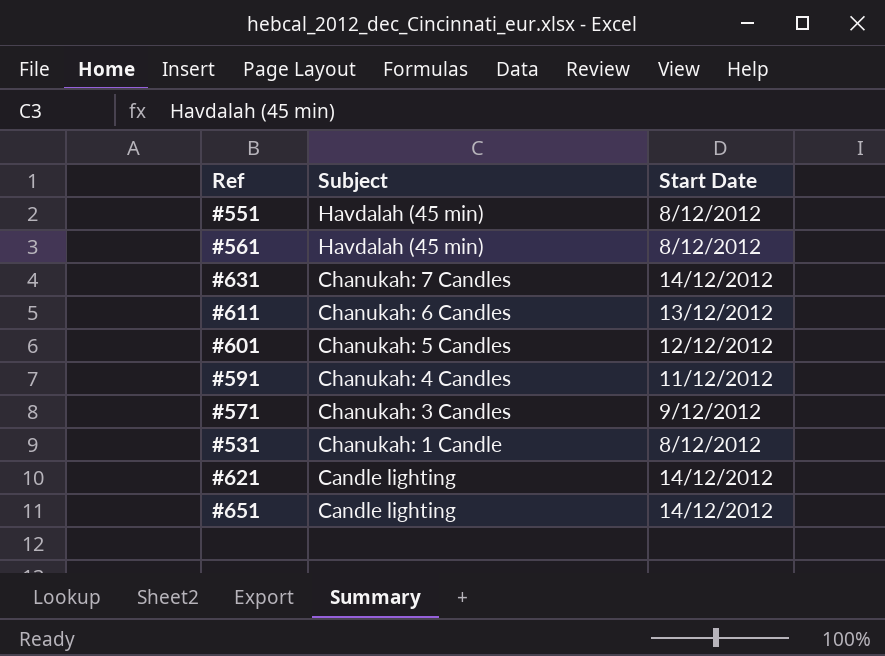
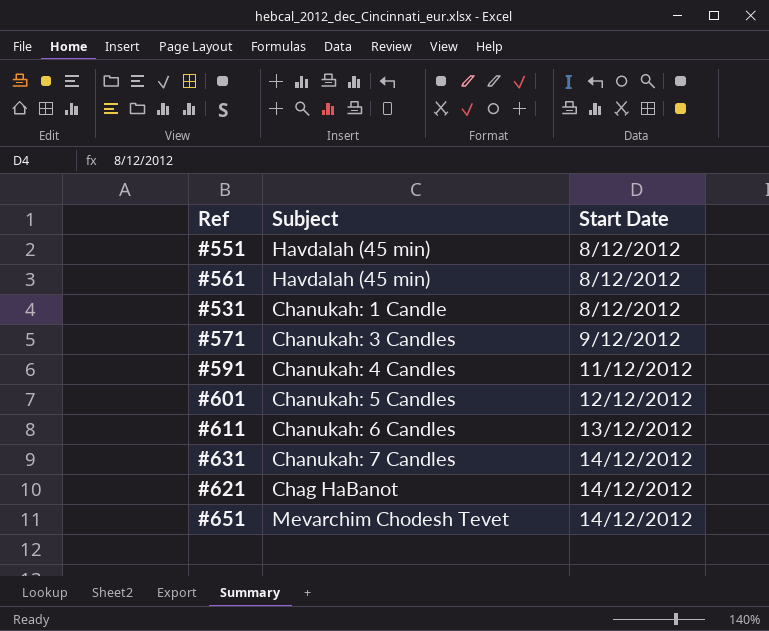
row order: Subject descending -> Start Date ascending
#621 | Subject: Candle lighting -> Chag HaBanot
#651 | Subject: Candle lighting -> Mevarchim Chodesh Tevet

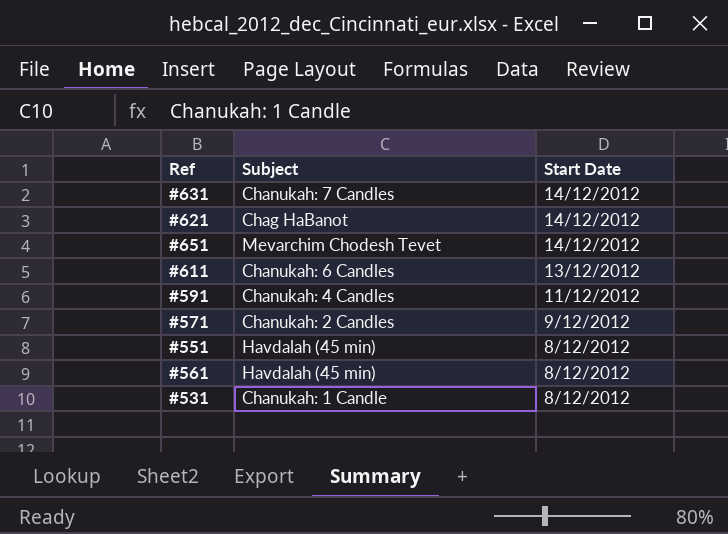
row order: Start Date ascending -> Start Date descending
row #601: Chanukah: 5 Candles | 12/12/2012 -> none
#571 | Subject: Chanukah: 3 Candles -> Chanukah: 2 Candles

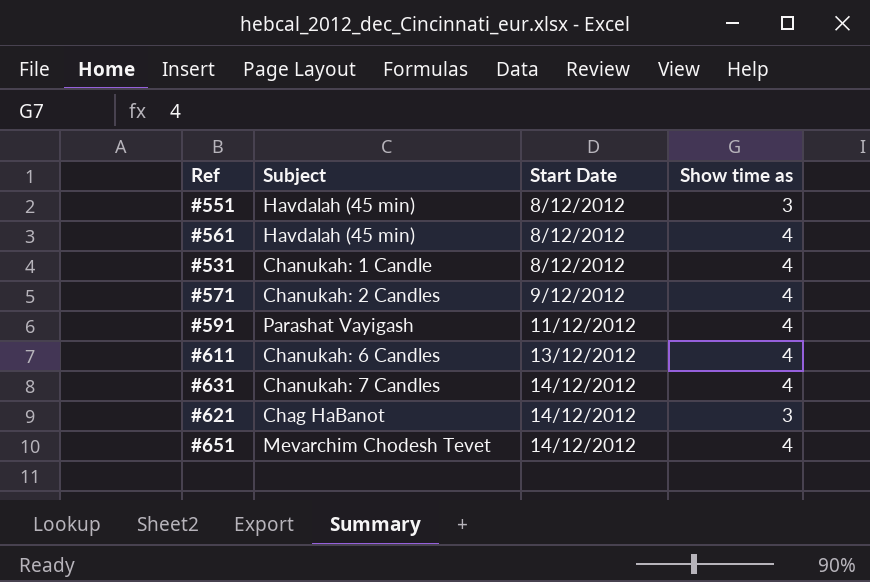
row order: Start Date descending -> Start Date ascending
column Show time as | position: none -> 4
#591 | Subject: Chanukah: 4 Candles -> Parashat Vayigash

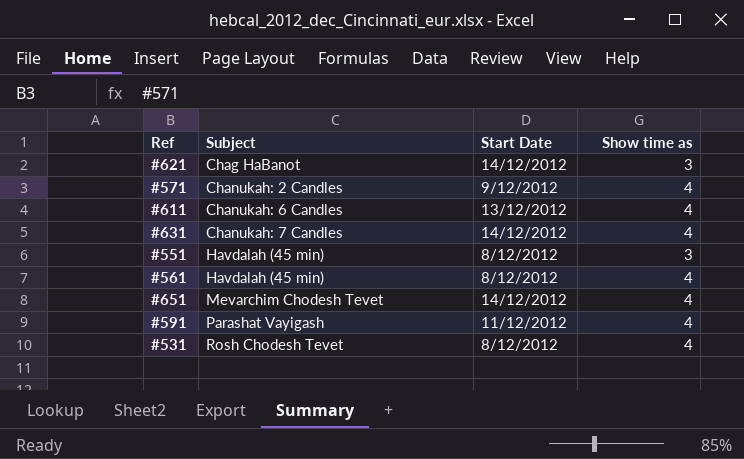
row order: Start Date ascending -> Subject ascending
#531 | Subject: Chanukah: 1 Candle -> Rosh Chodesh Tevet

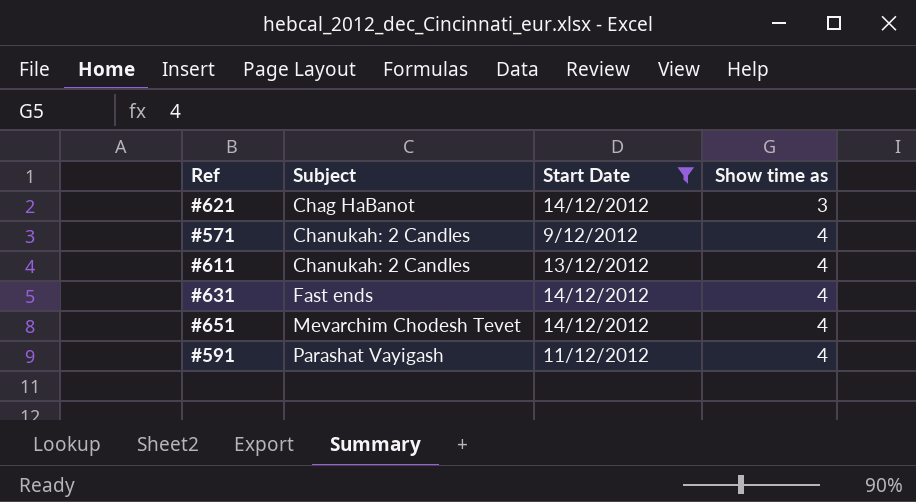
filter: none -> Start Date != 8/12/2012
#611 | Subject: Chanukah: 6 Candles -> Chanukah: 2 Candles
#631 | Subject: Chanukah: 7 Candles -> Fast ends

